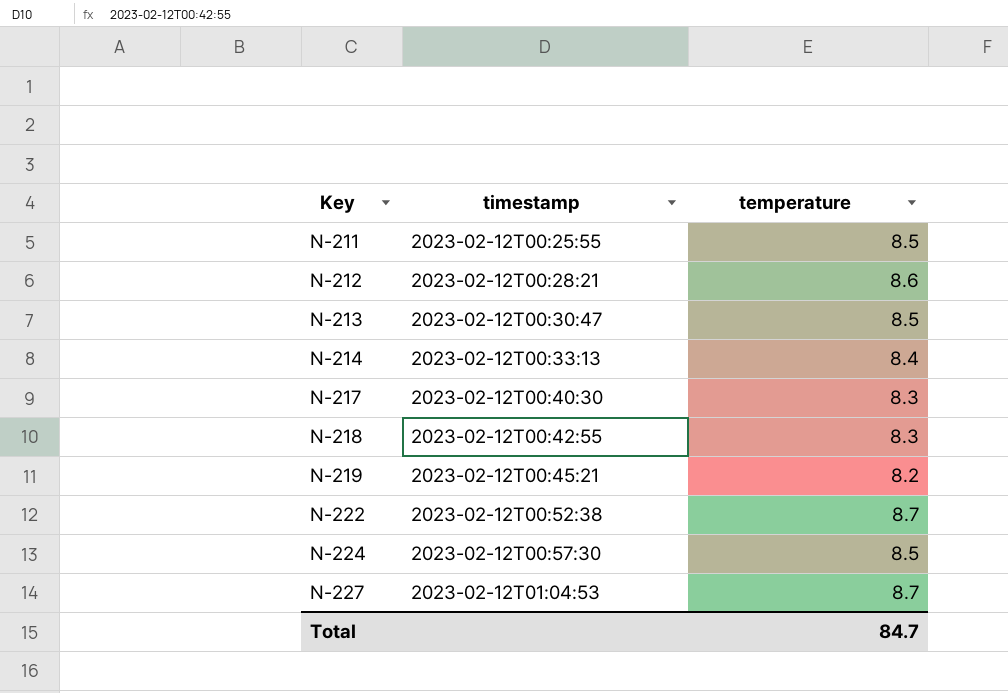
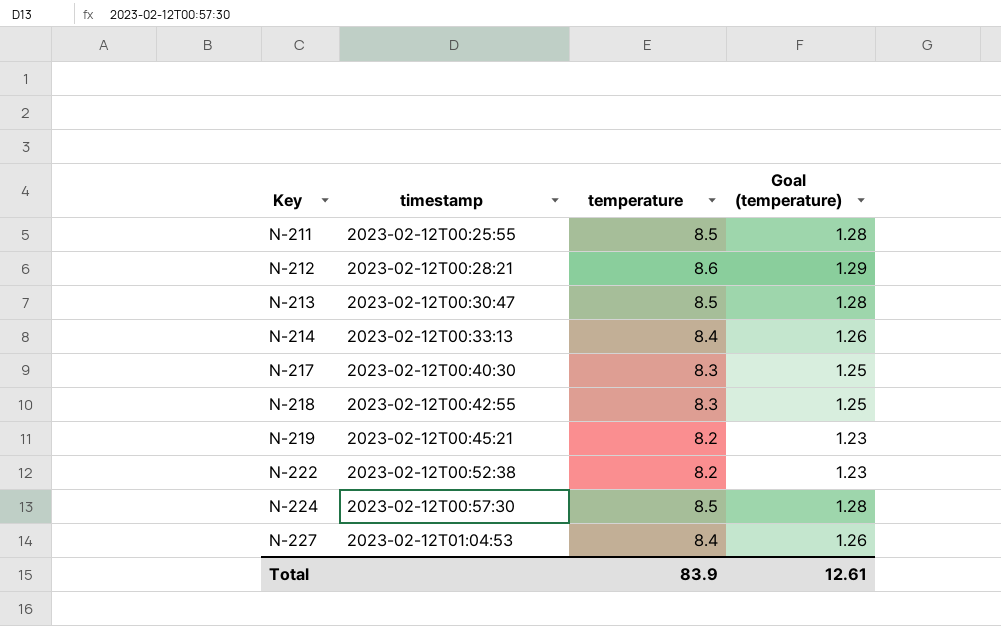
column Goal (temperature) | formula: none -> [temperature] * 0.15
N-222 | temperature: 8.7 -> 8.2
N-227 | temperature: 8.7 -> 8.4
Total | temperature: 84.7 -> 83.9

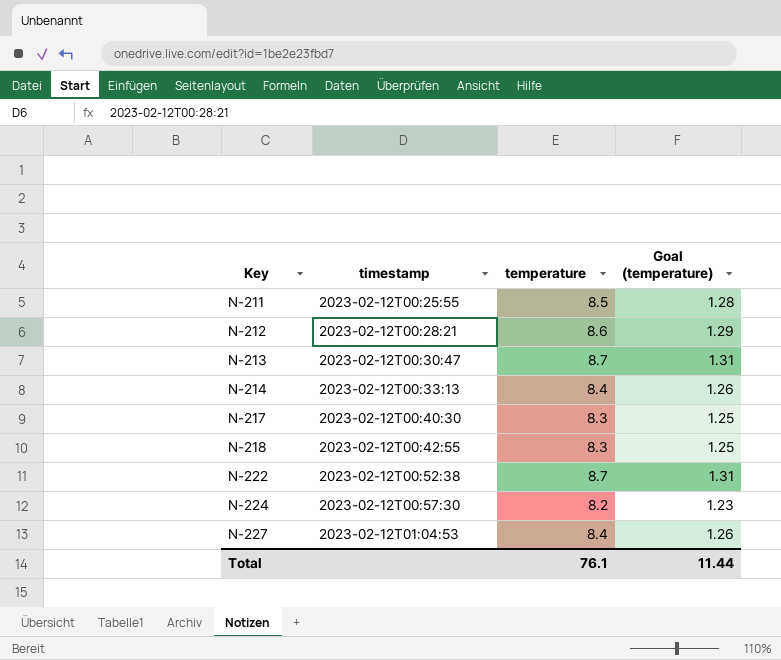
row N-219: 2023-02-12T00:45:21 | 8.2 | 1.23 -> none
N-213 | temperature: 8.5 -> 8.7
N-213 | Goal (temperature): 1.28 -> 1.31
N-222 | temperature: 8.2 -> 8.7
N-222 | Goal (temperature): 1.23 -> 1.31
N-224 | temperature: 8.5 -> 8.2
N-224 | Goal (temperature): 1.28 -> 1.23
Total | temperature: 83.9 -> 76.1
Total | Goal (temperature): 12.61 -> 11.44

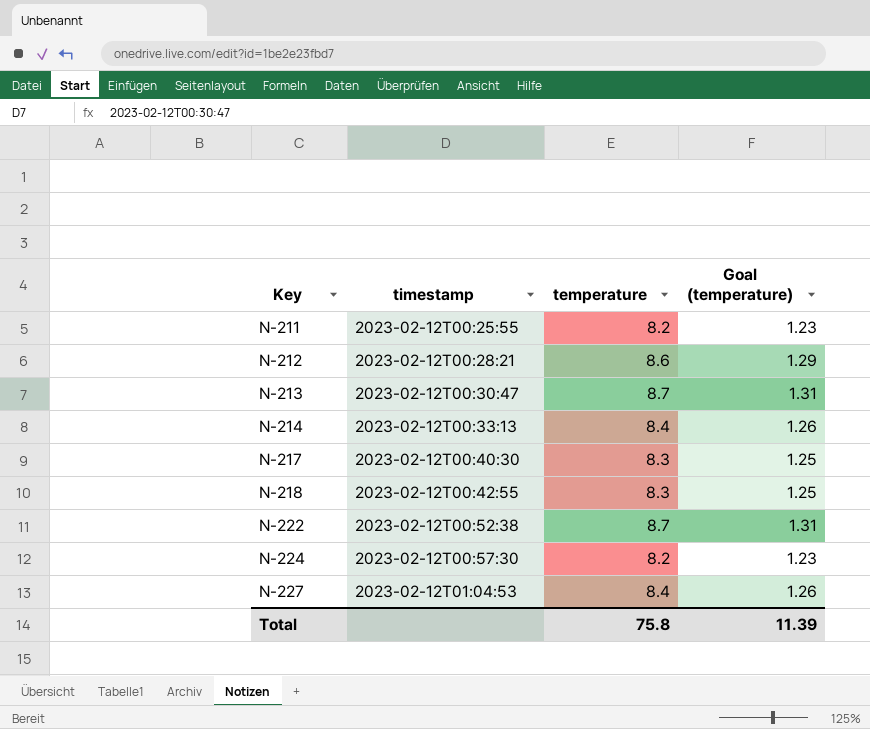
N-211 | temperature: 8.5 -> 8.2
N-211 | Goal (temperature): 1.28 -> 1.23
Total | temperature: 76.1 -> 75.8
Total | Goal (temperature): 11.44 -> 11.39

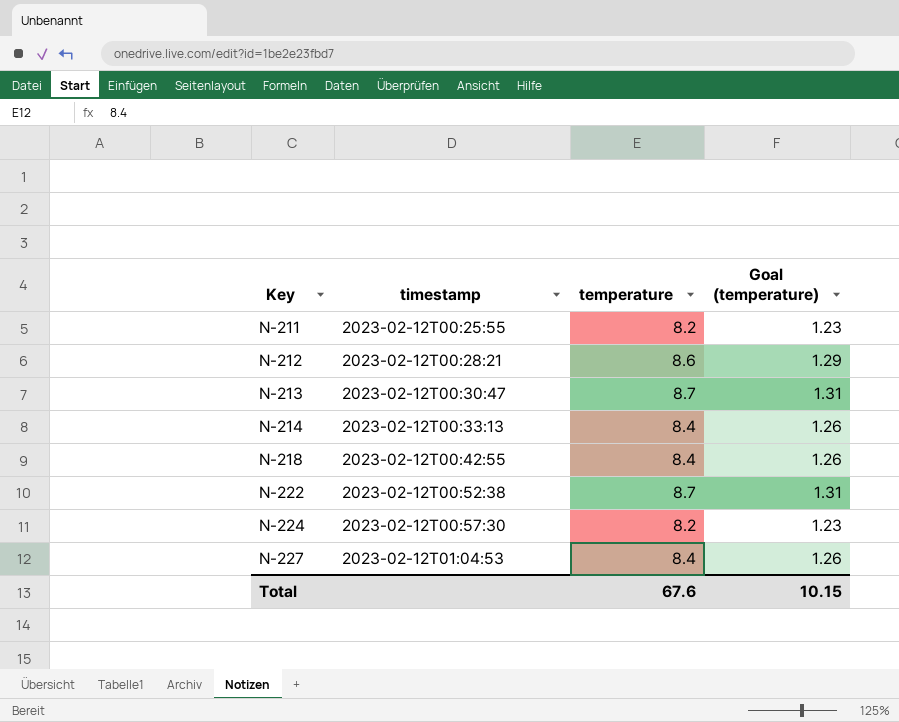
row N-217: 2023-02-12T00:40:30 | 8.3 | 1.25 -> none
N-218 | temperature: 8.3 -> 8.4
N-218 | Goal (temperature): 1.25 -> 1.26
Total | temperature: 75.8 -> 67.6
Total | Goal (temperature): 11.39 -> 10.15

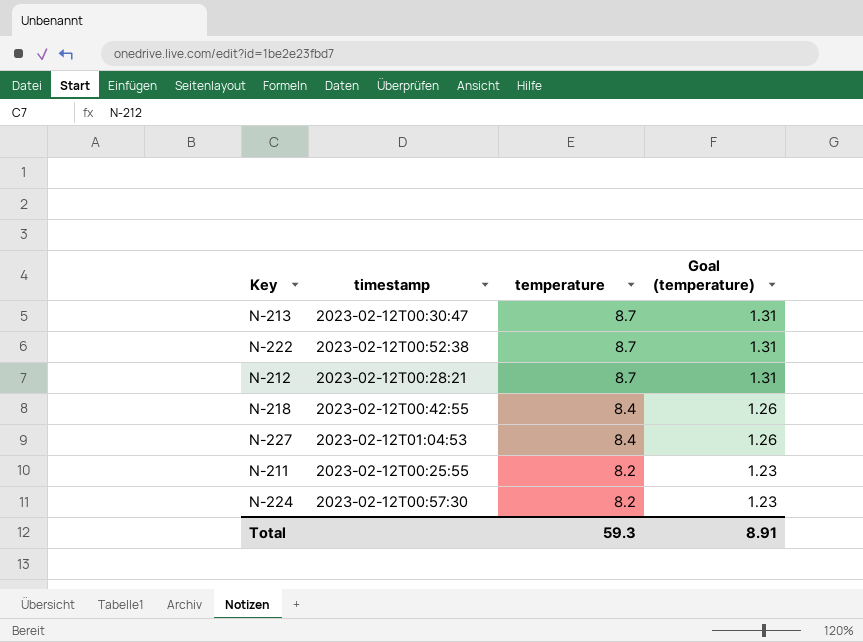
row order: Key ascending -> temperature descending
row N-214: 2023-02-12T00:33:13 | 8.4 | 1.26 -> none
N-212 | temperature: 8.6 -> 8.7
N-212 | Goal (temperature): 1.29 -> 1.31
Total | temperature: 67.6 -> 59.3
Total | Goal (temperature): 10.15 -> 8.91

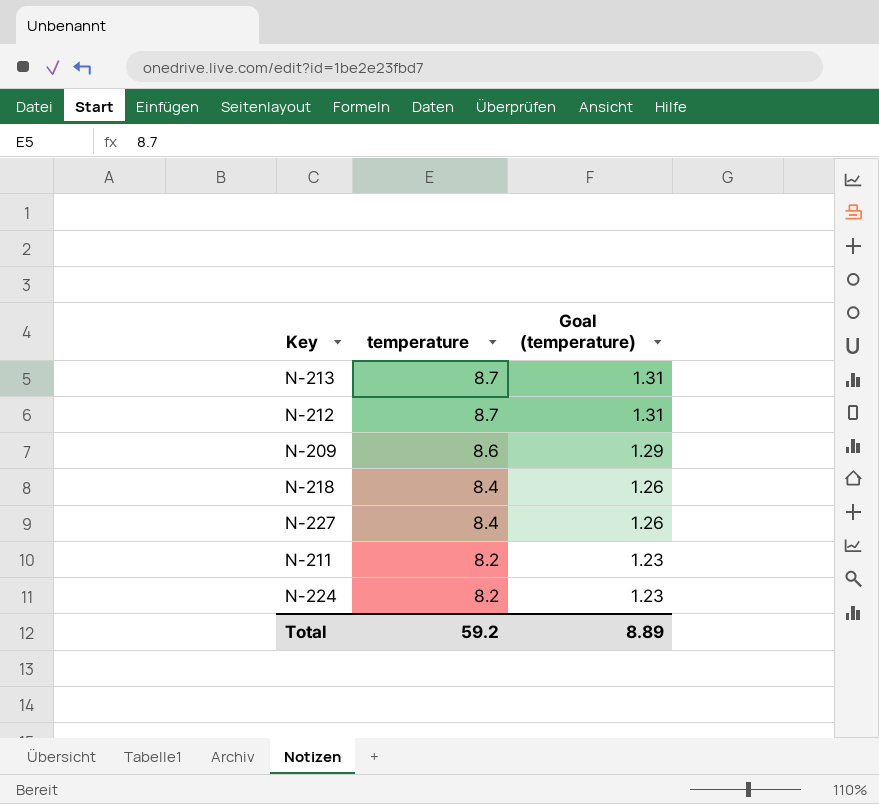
column timestamp | position: 2 -> none
row N-222: 2023-02-12T00:52:38 | 8.7 | 1.31 -> none
row N-209: none -> 8.6 | 1.29
Total | temperature: 59.3 -> 59.2
Total | Goal (temperature): 8.91 -> 8.89

